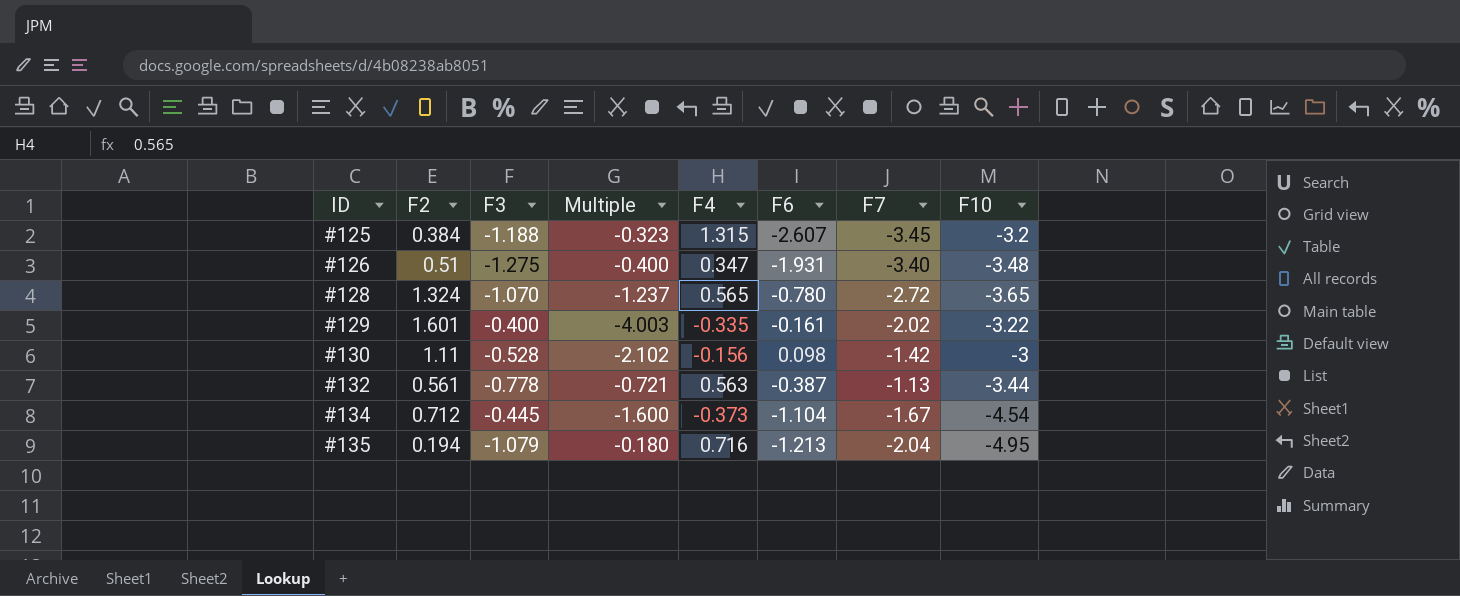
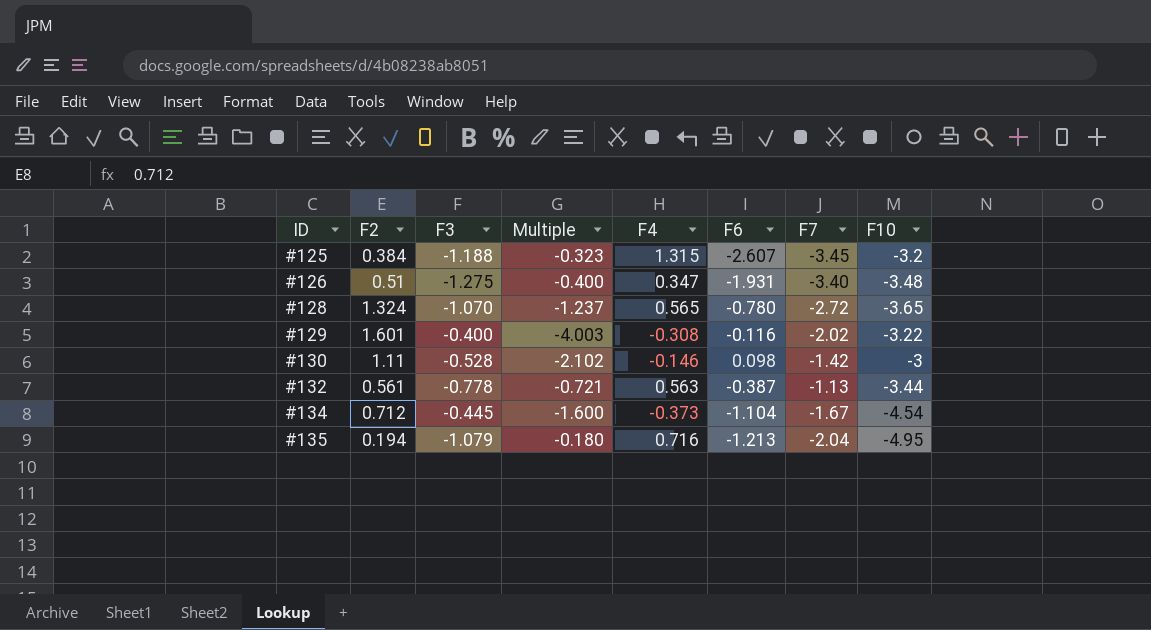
#129 | F4: -0.335 -> -0.308
#129 | F6: -0.161 -> -0.116
#130 | F4: -0.156 -> -0.146

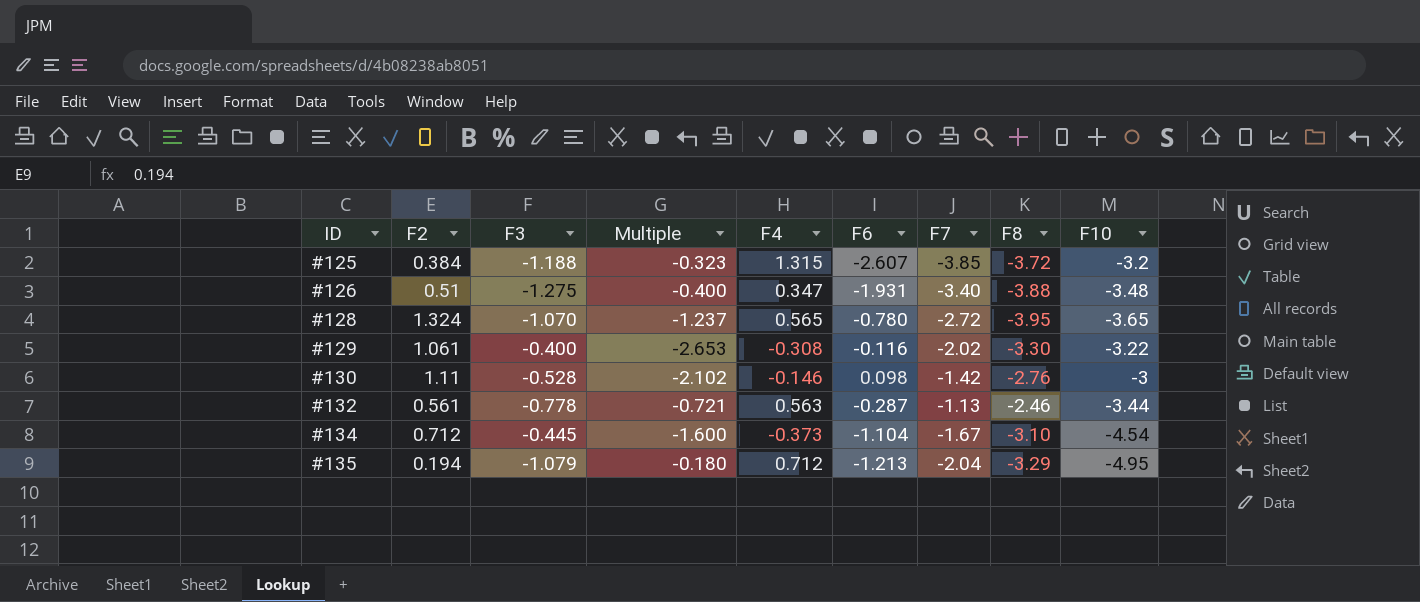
column F8 | position: none -> 8
#125 | F7: -3.45 -> -3.85
#129 | F2: 1.601 -> 1.061
#129 | Multiple: -4.003 -> -2.653
#132 | F6: -0.387 -> -0.287
#135 | F4: 0.716 -> 0.712

